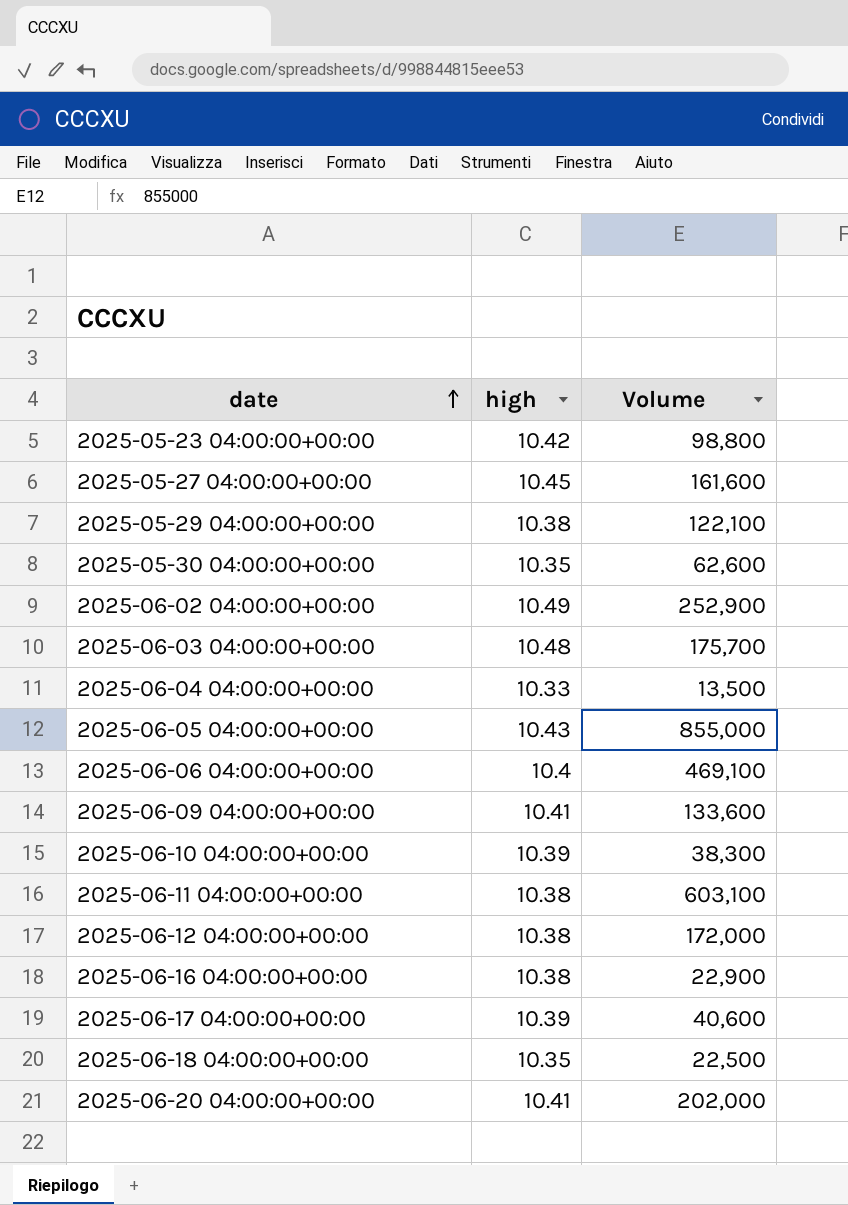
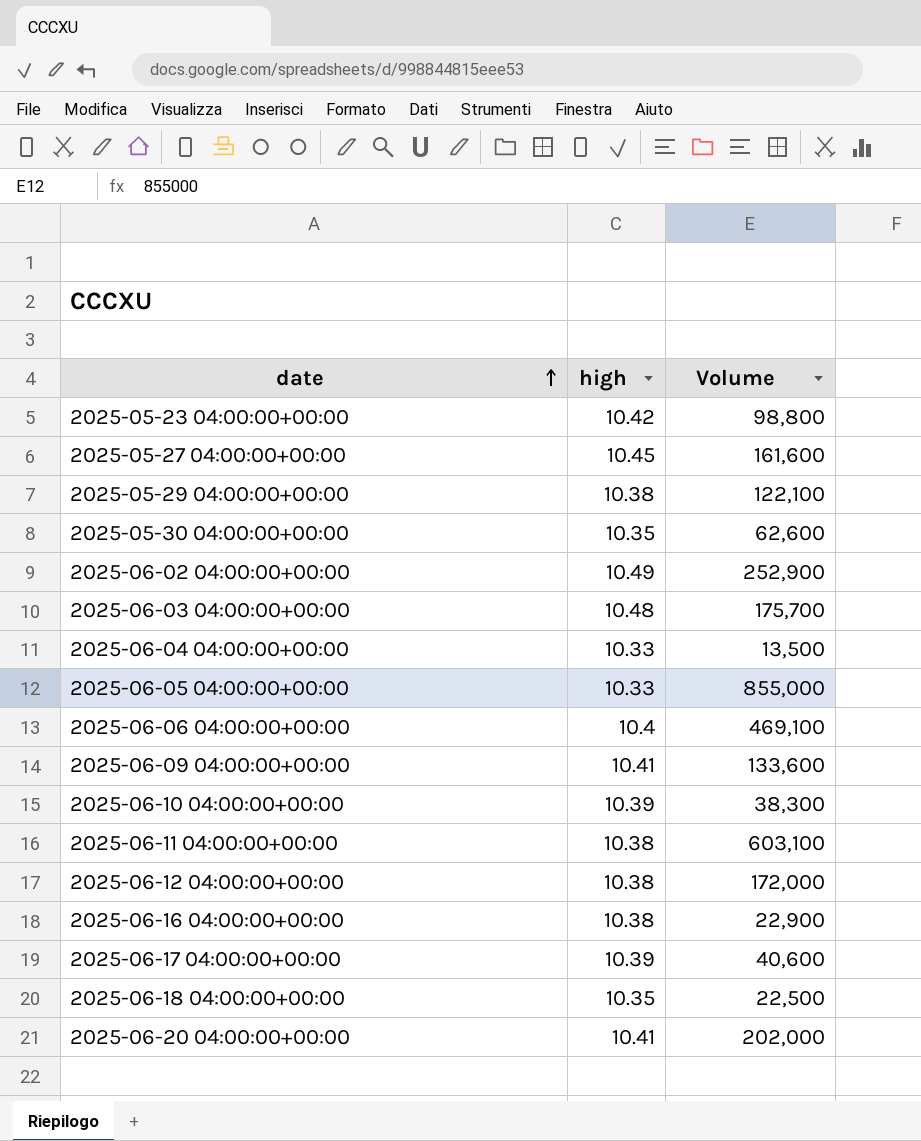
2025-06-05 04:00:00+00:00 | high: 10.43 -> 10.33

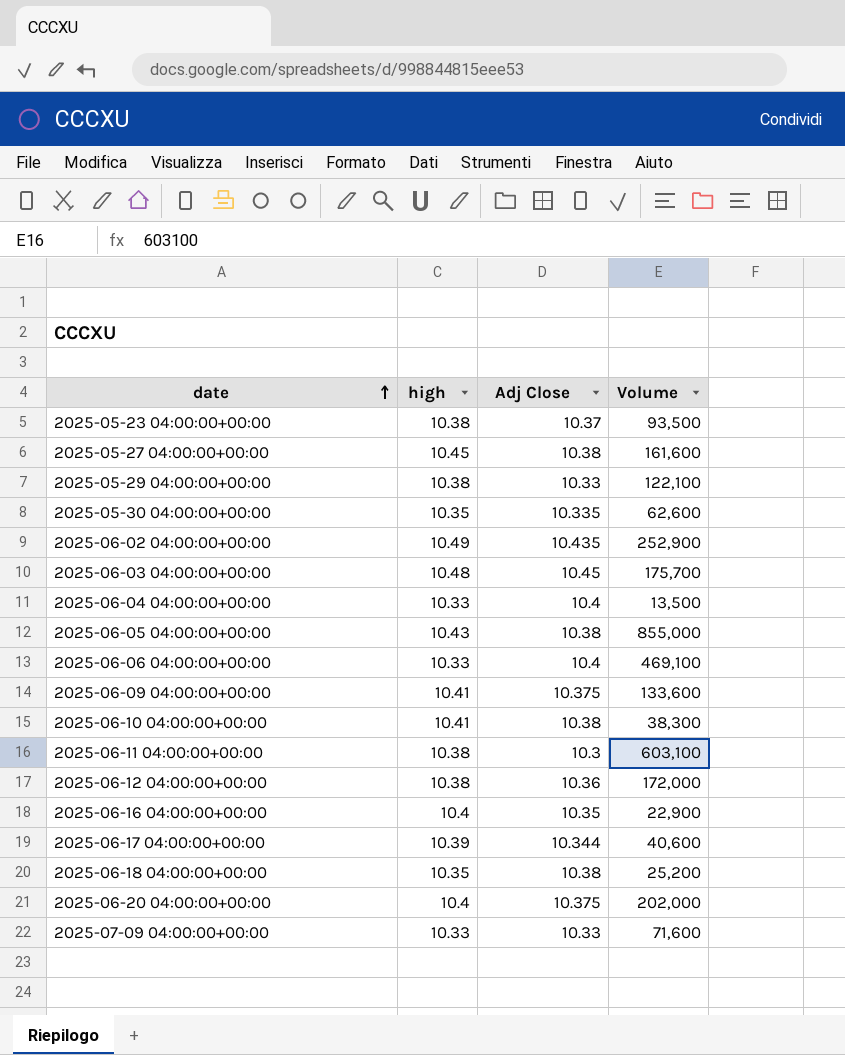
column Adj Close | position: none -> 3
2025-05-23 04:00:00+00:00 | high: 10.42 -> 10.38
2025-05-23 04:00:00+00:00 | Volume: 98,800 -> 93,500
2025-06-05 04:00:00+00:00 | high: 10.33 -> 10.43
2025-06-06 04:00:00+00:00 | high: 10.4 -> 10.33
2025-06-10 04:00:00+00:00 | high: 10.39 -> 10.41
2025-06-16 04:00:00+00:00 | high: 10.38 -> 10.4
2025-06-18 04:00:00+00:00 | Volume: 22,500 -> 25,200
2025-06-20 04:00:00+00:00 | high: 10.41 -> 10.4
row 2025-07-09 04:00:00+00:00: none -> 10.33 | 10.33 | 71,600

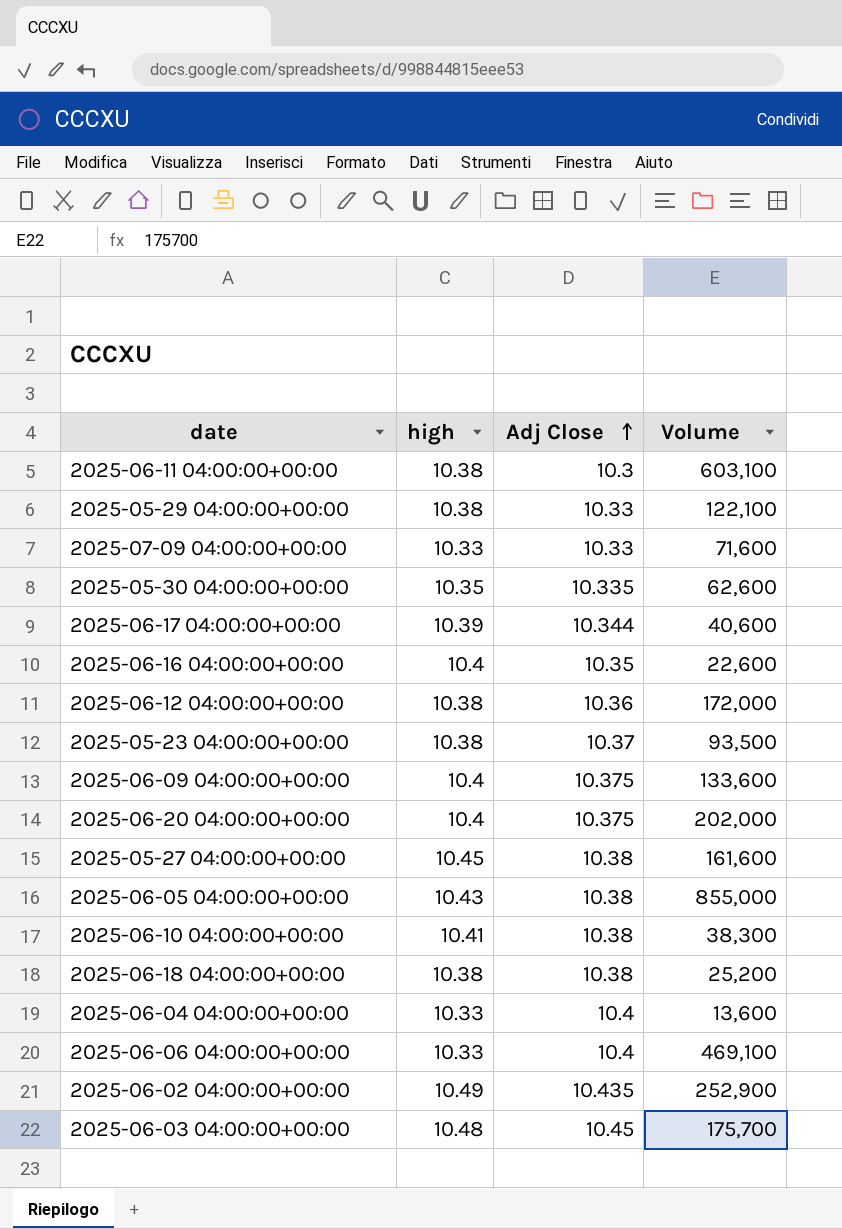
row order: date ascending -> Adj Close ascending
2025-06-16 04:00:00+00:00 | Volume: 22,900 -> 22,600
2025-06-09 04:00:00+00:00 | high: 10.41 -> 10.4
2025-06-18 04:00:00+00:00 | high: 10.35 -> 10.38
2025-06-04 04:00:00+00:00 | Volume: 13,500 -> 13,600

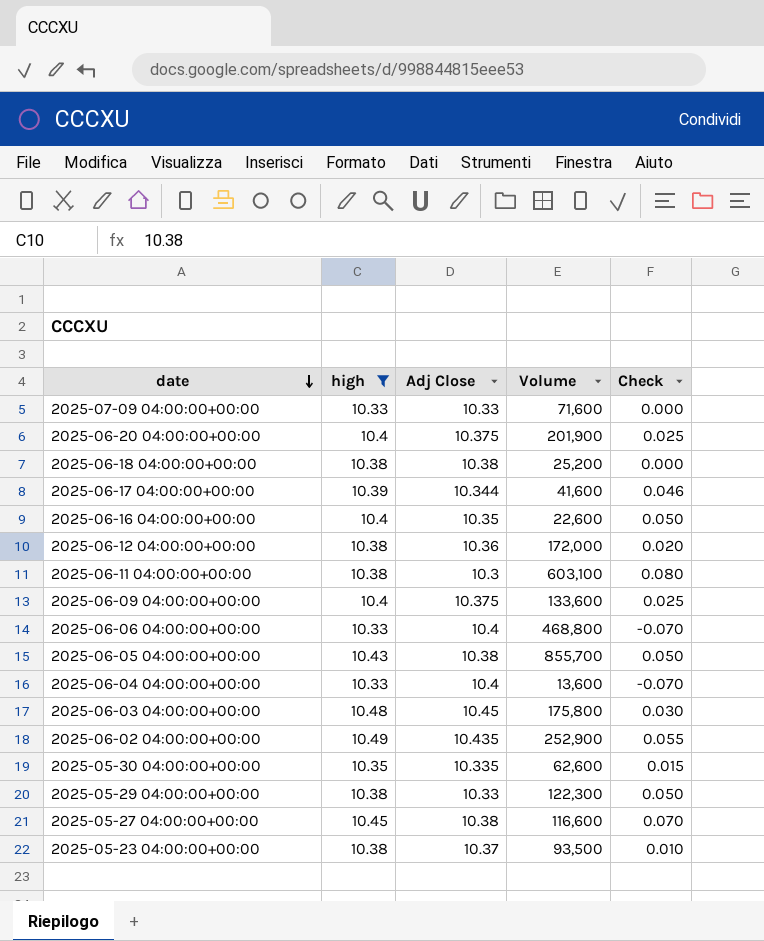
filter: none -> high != 10.41
row order: Adj Close ascending -> date descending
column Check | formula: none -> [high] - [Adj Close]
2025-06-20 04:00:00+00:00 | Volume: 202,000 -> 201,900
2025-06-17 04:00:00+00:00 | Volume: 40,600 -> 41,600
2025-06-06 04:00:00+00:00 | Volume: 469,100 -> 468,800
2025-06-05 04:00:00+00:00 | Volume: 855,000 -> 855,700
2025-06-03 04:00:00+00:00 | Volume: 175,700 -> 175,800
2025-05-29 04:00:00+00:00 | Volume: 122,100 -> 122,300
2025-05-27 04:00:00+00:00 | Volume: 161,600 -> 116,600

